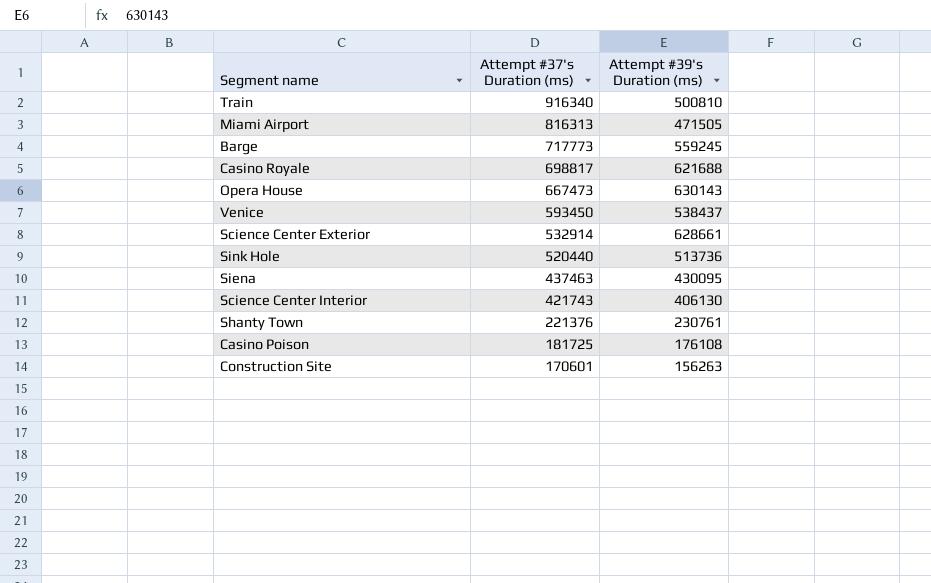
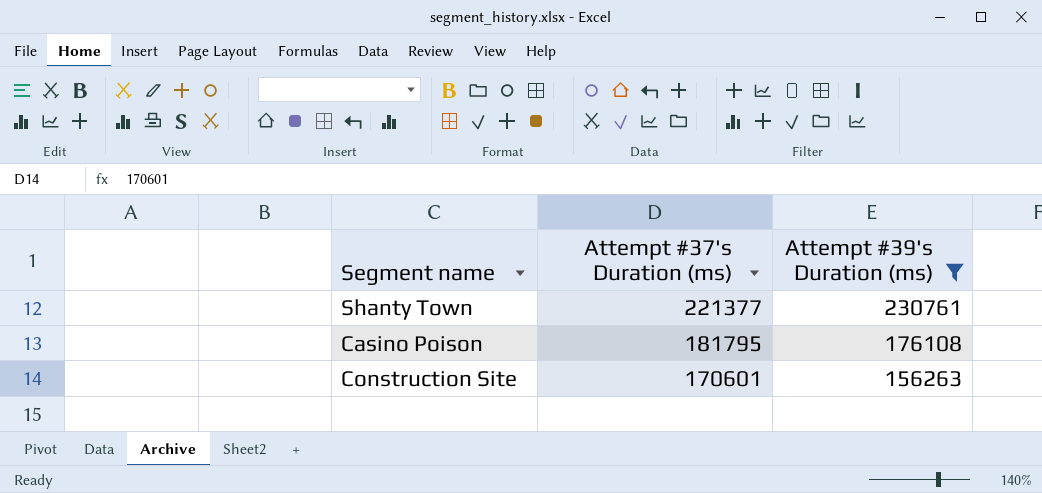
filter: none -> Attempt #39's Duration (ms) <= 230761
Shanty Town | Attempt #37's Duration (ms): 221376 -> 221377
Casino Poison | Attempt #37's Duration (ms): 181725 -> 181795

